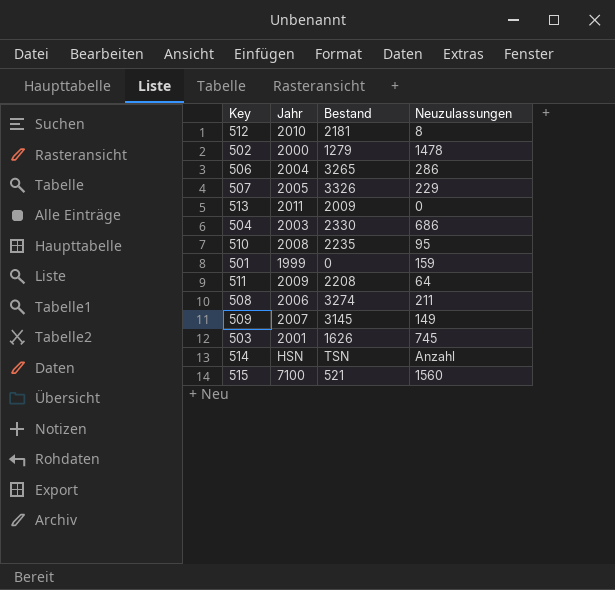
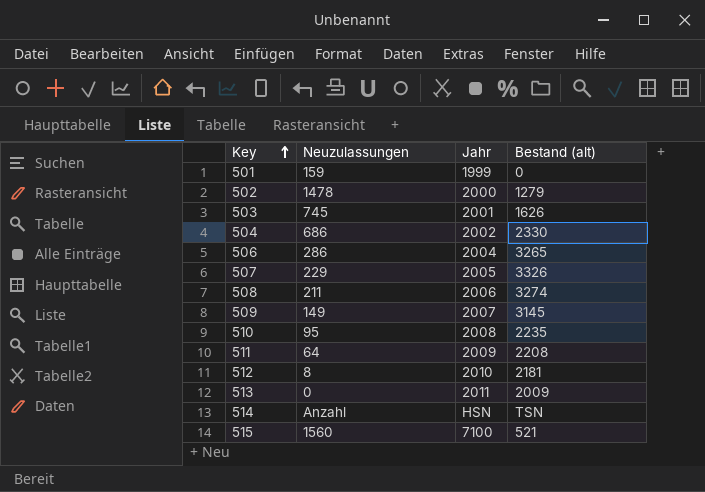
row order: none -> Key ascending
column Neuzulassungen | position: 4 -> 2
column name: Bestand -> Bestand (alt)
504 | Jahr: 2003 -> 2002

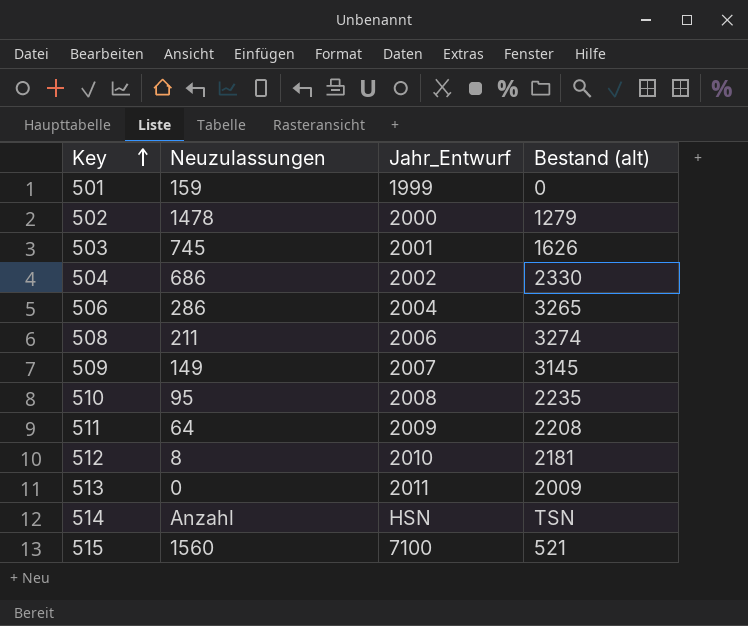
column name: Jahr -> Jahr_Entwurf
row 507: 229 | 2005 | 3326 -> none

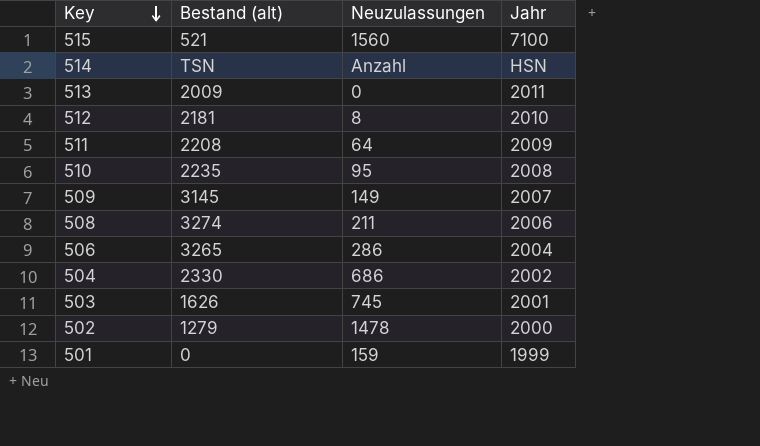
row order: Key ascending -> Key descending
column Bestand (alt) | position: 4 -> 2
column name: Jahr_Entwurf -> Jahr

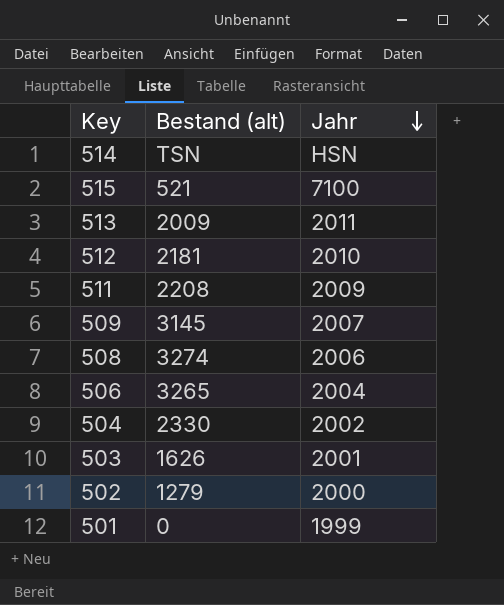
row order: Key descending -> Jahr descending
column Neuzulassungen | position: 3 -> none
row 510: 2235 | 95 | 2008 -> none

